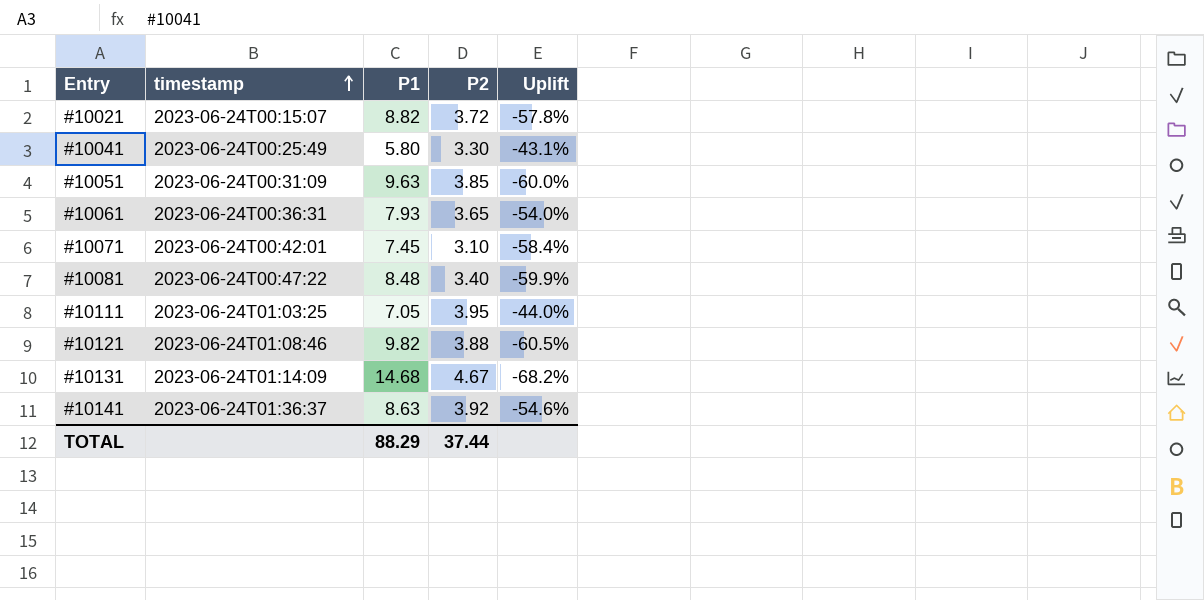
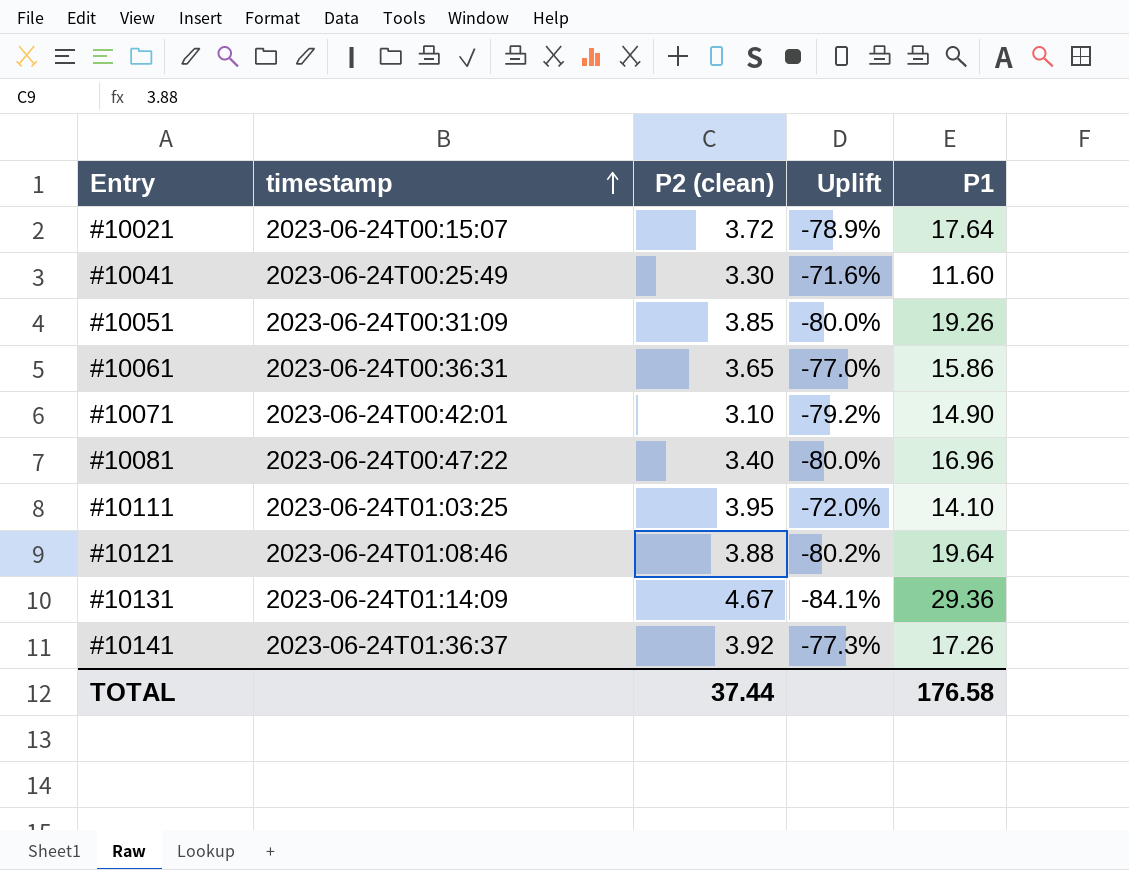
column name: P2 -> P2 (clean)
column P1 | position: 3 -> 5
#10021 | Uplift: -57.8% -> -78.9%
#10021 | P1: 8.82 -> 17.64
#10041 | Uplift: -43.1% -> -71.6%
#10041 | P1: 5.80 -> 11.60
#10051 | Uplift: -60.0% -> -80.0%
#10051 | P1: 9.63 -> 19.26
#10061 | Uplift: -54.0% -> -77.0%
#10061 | P1: 7.93 -> 15.86
#10071 | Uplift: -58.4% -> -79.2%
#10071 | P1: 7.45 -> 14.90
#10081 | Uplift: -59.9% -> -80.0%
#10081 | P1: 8.48 -> 16.96
#10111 | Uplift: -44.0% -> -72.0%
#10111 | P1: 7.05 -> 14.10
#10121 | Uplift: -60.5% -> -80.2%
#10121 | P1: 9.82 -> 19.64
#10131 | Uplift: -68.2% -> -84.1%
#10131 | P1: 14.68 -> 29.36
#10141 | Uplift: -54.6% -> -77.3%
#10141 | P1: 8.63 -> 17.26
TOTAL | P1: 88.29 -> 176.58

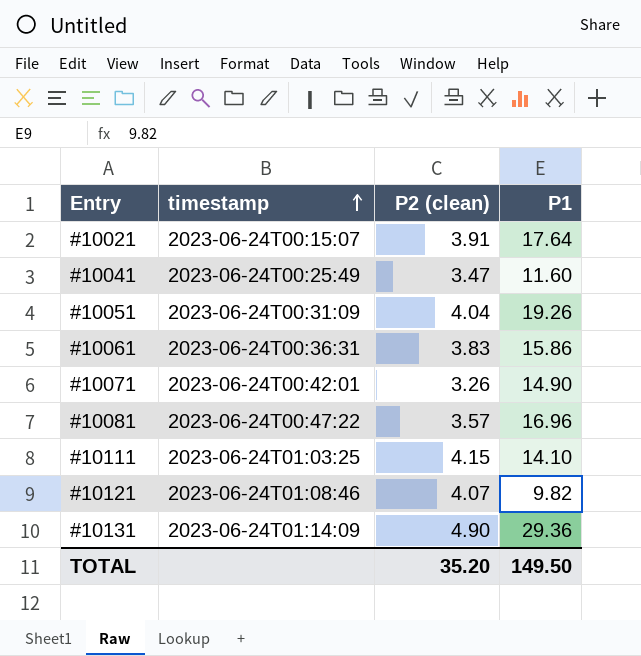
column Uplift | formula: ([P2 (clean)] - [P1]) / [P1] -> none
row #10141: 2023-06-24T01:36:37 | 3.92 | -77.3% | 17.26 -> none
#10021 | P2 (clean): 3.72 -> 3.91
#10041 | P2 (clean): 3.30 -> 3.47
#10051 | P2 (clean): 3.85 -> 4.04
#10061 | P2 (clean): 3.65 -> 3.83
#10071 | P2 (clean): 3.10 -> 3.26
#10081 | P2 (clean): 3.40 -> 3.57
#10111 | P2 (clean): 3.95 -> 4.15
#10121 | P2 (clean): 3.88 -> 4.07
#10121 | P1: 19.64 -> 9.82
#10131 | P2 (clean): 4.67 -> 4.90
TOTAL | P2 (clean): 37.44 -> 35.20
TOTAL | P1: 176.58 -> 149.50

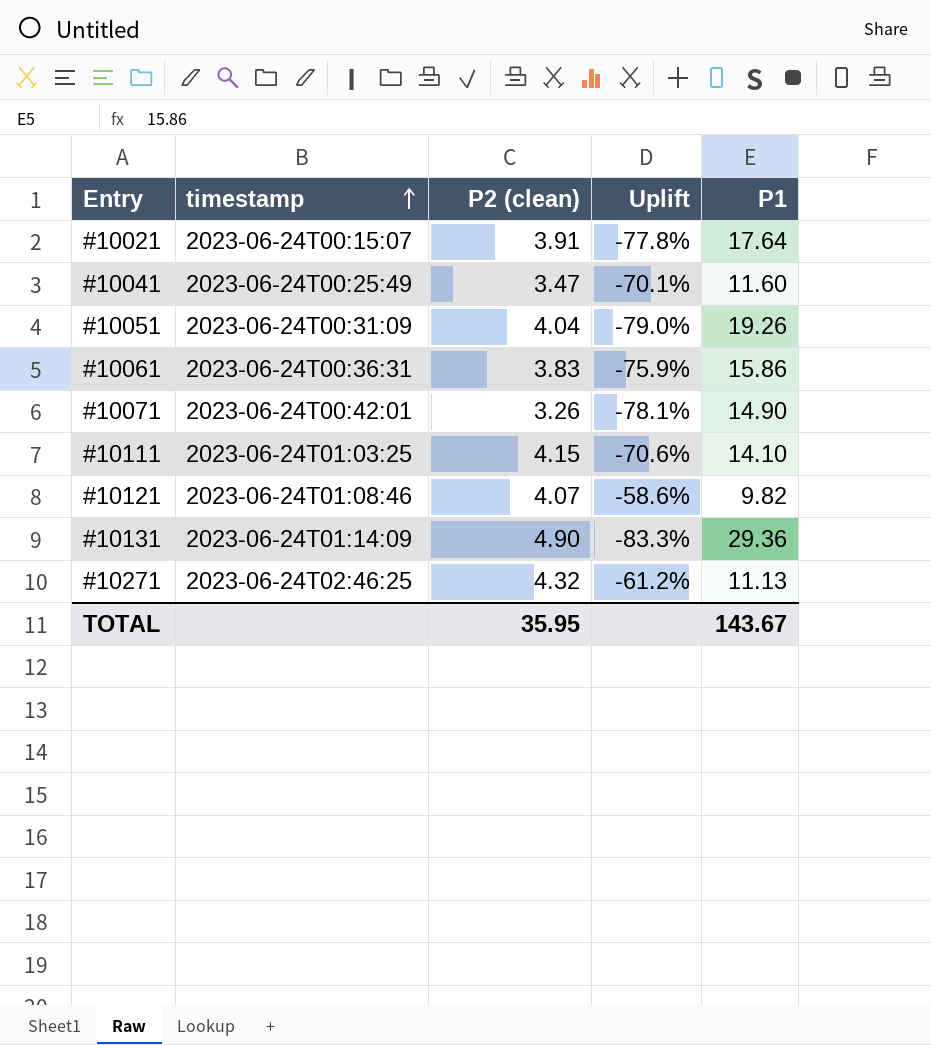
column Uplift | formula: none -> ([P2 (clean)] - [P1]) / [P1]
row #10081: 2023-06-24T00:47:22 | 3.57 | 16.96 -> none
row #10271: none -> 2023-06-24T02:46:25 | 4.32 | -61.2% | 11.13
TOTAL | P2 (clean): 35.20 -> 35.95
TOTAL | P1: 149.50 -> 143.67

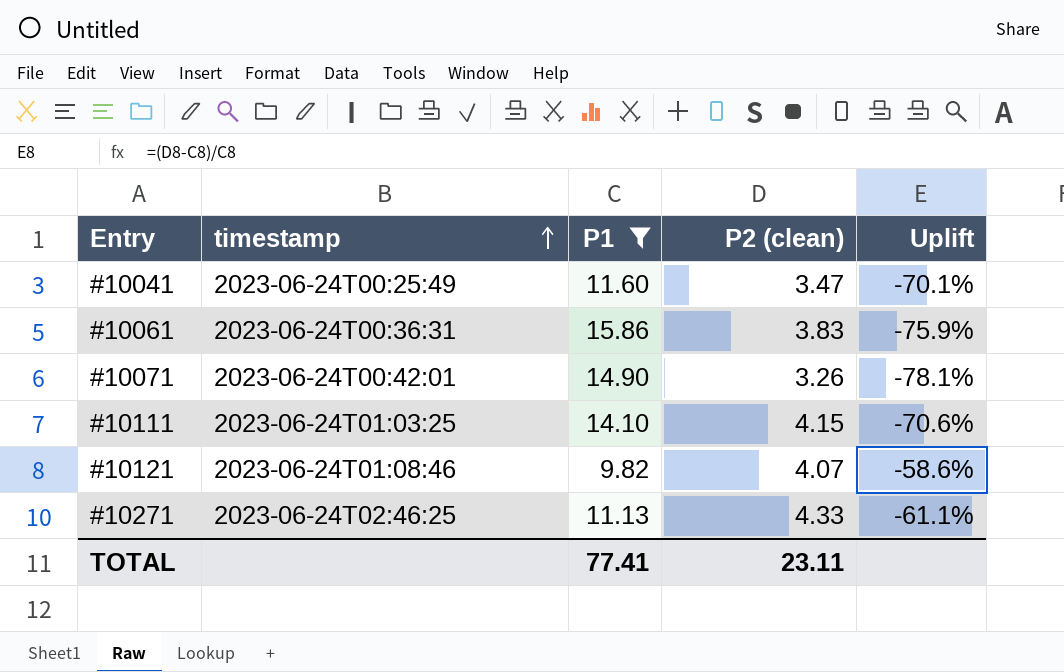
filter: none -> P1 <= 15.86
column P1 | position: 5 -> 3
#10271 | P2 (clean): 4.32 -> 4.33
#10271 | Uplift: -61.2% -> -61.1%
TOTAL | P1: 143.67 -> 77.41
TOTAL | P2 (clean): 35.95 -> 23.11

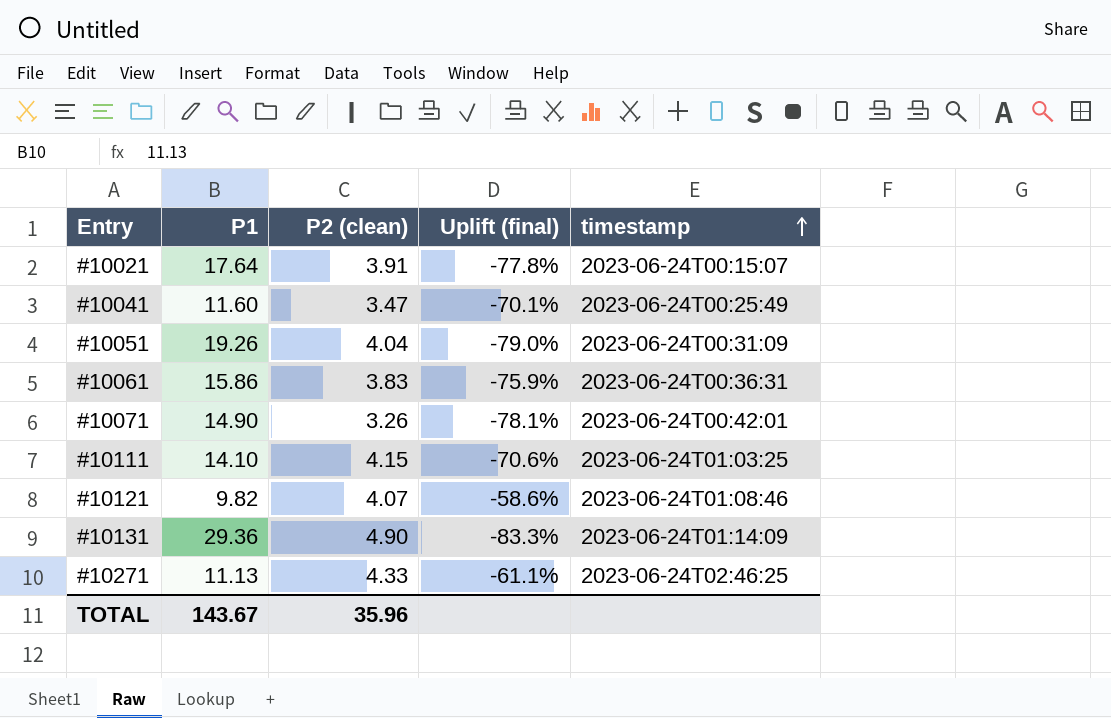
filter: P1 <= 15.86 -> none
column name: Uplift -> Uplift (final)
column timestamp | position: 2 -> 5
TOTAL | P1: 77.41 -> 143.67
TOTAL | P2 (clean): 23.11 -> 35.96

